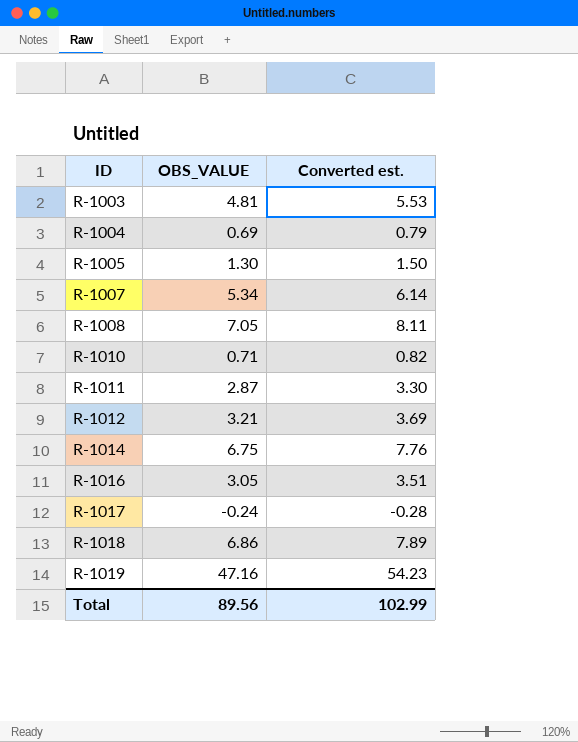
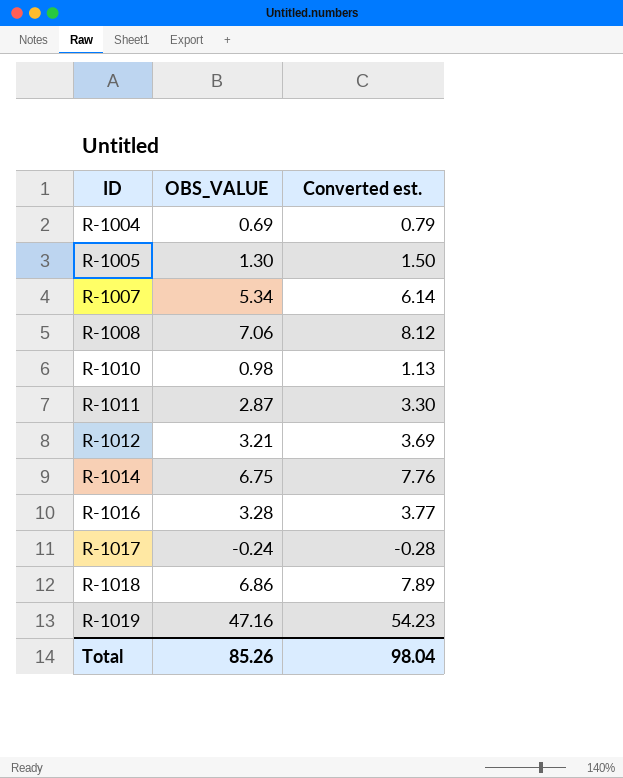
row R-1003: 4.81 | 5.53 -> none
R-1008 | OBS_VALUE: 7.05 -> 7.06
R-1008 | Converted est.: 8.11 -> 8.12
R-1010 | OBS_VALUE: 0.71 -> 0.98
R-1010 | Converted est.: 0.82 -> 1.13
R-1016 | OBS_VALUE: 3.05 -> 3.28
R-1016 | Converted est.: 3.51 -> 3.77
Total | OBS_VALUE: 89.56 -> 85.26
Total | Converted est.: 102.99 -> 98.04

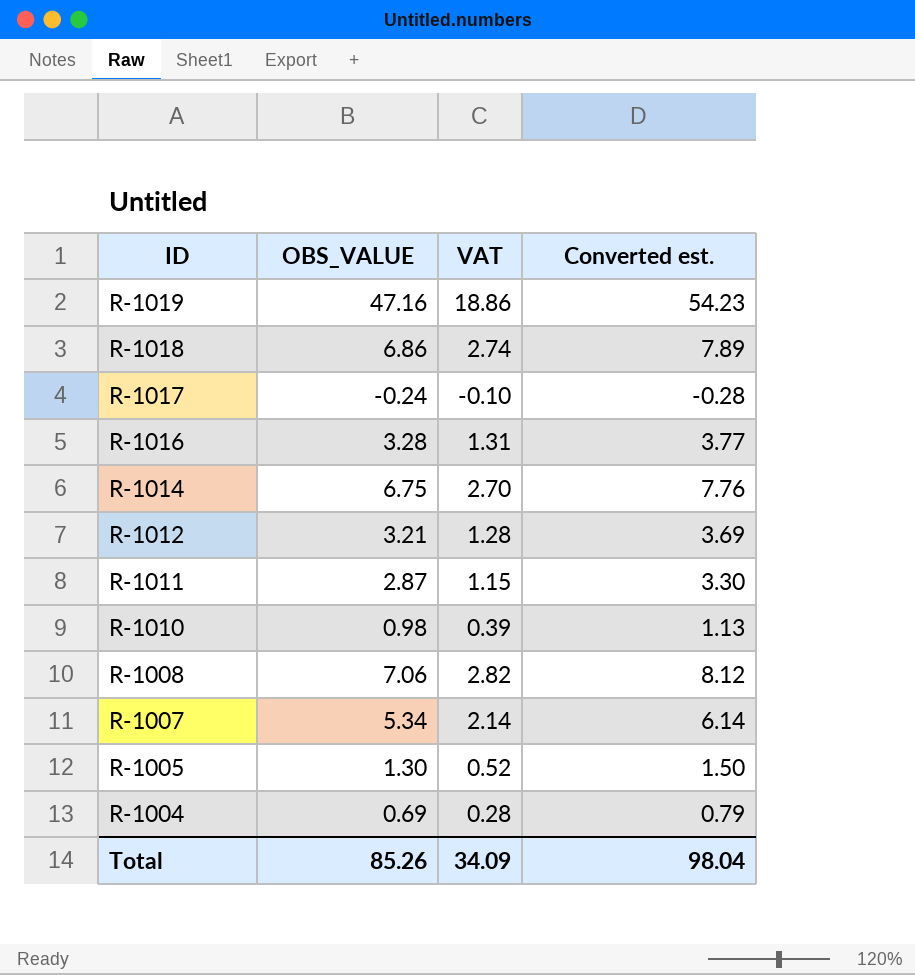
row order: ID ascending -> ID descending
column VAT | formula: none -> [OBS_VALUE] * 0.4

